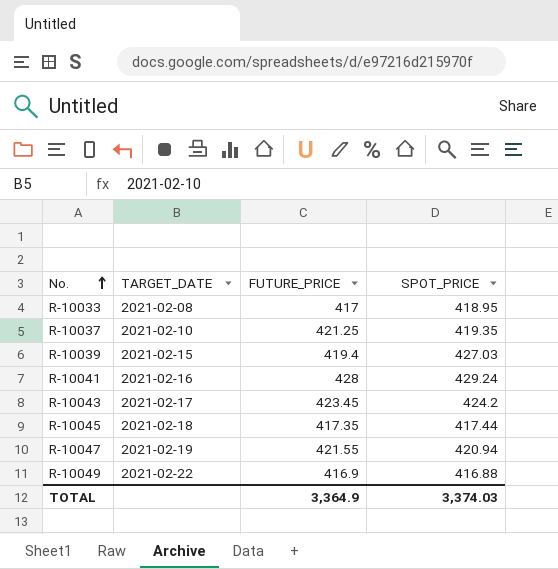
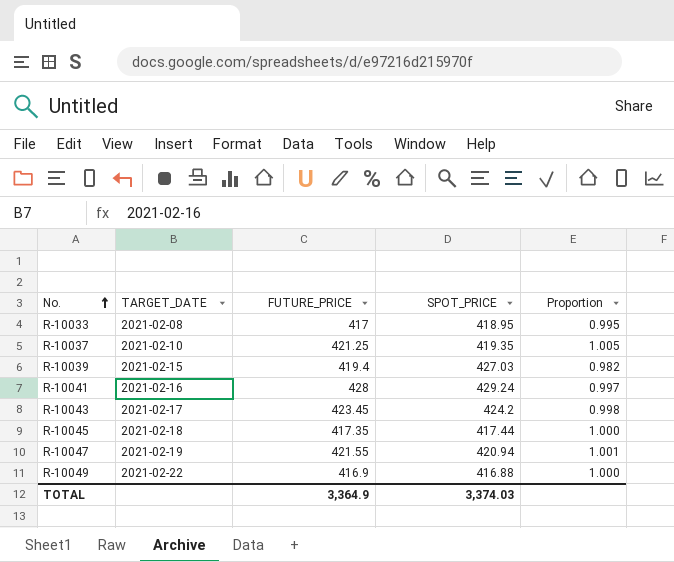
column Proportion | formula: none -> [FUTURE_PRICE] / [SPOT_PRICE]

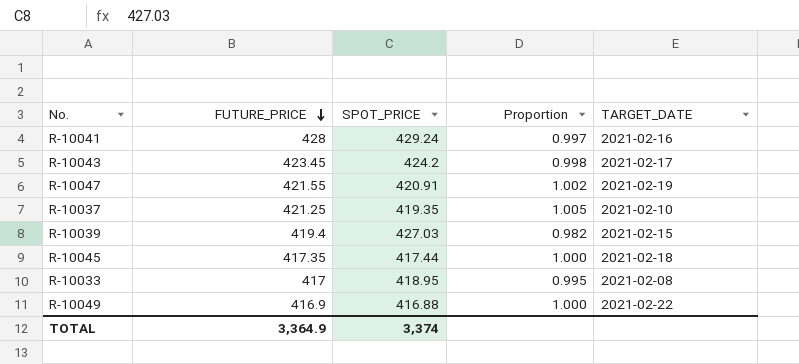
row order: No. ascending -> FUTURE_PRICE descending
column TARGET_DATE | position: 2 -> 5
R-10047 | SPOT_PRICE: 420.94 -> 420.91
R-10047 | Proportion: 1.001 -> 1.002
TOTAL | SPOT_PRICE: 3,374.03 -> 3,374

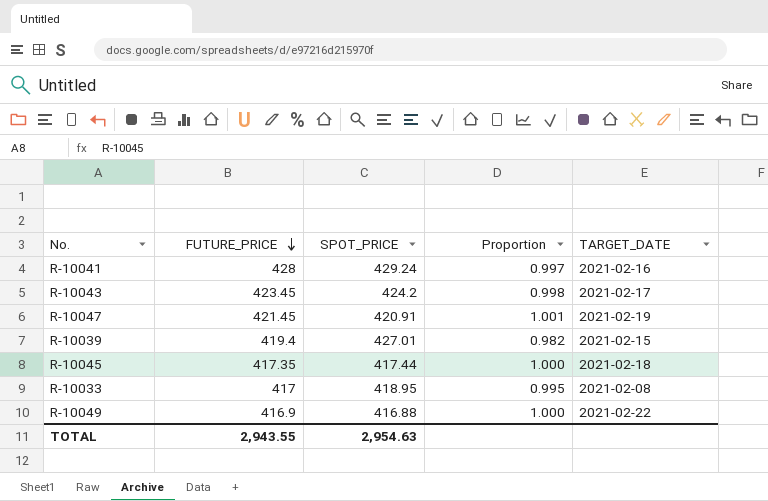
row R-10037: 421.25 | 419.35 | 1.005 | 2021-02-10 -> none
R-10047 | FUTURE_PRICE: 421.55 -> 421.45
R-10047 | Proportion: 1.002 -> 1.001
R-10039 | SPOT_PRICE: 427.03 -> 427.01
TOTAL | FUTURE_PRICE: 3,364.9 -> 2,943.55
TOTAL | SPOT_PRICE: 3,374 -> 2,954.63

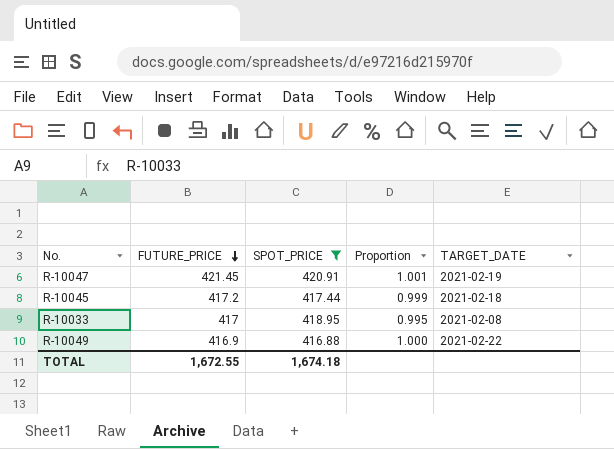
filter: none -> SPOT_PRICE <= 420.91
R-10045 | FUTURE_PRICE: 417.35 -> 417.2
R-10045 | Proportion: 1.000 -> 0.999
TOTAL | FUTURE_PRICE: 2,943.55 -> 1,672.55
TOTAL | SPOT_PRICE: 2,954.63 -> 1,674.18

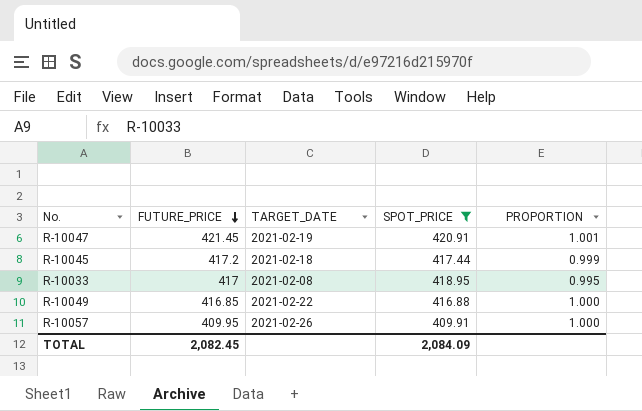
column TARGET_DATE | position: 5 -> 3
column name: Proportion -> PROPORTION
R-10049 | FUTURE_PRICE: 416.9 -> 416.85
row R-10057: none -> 409.95 | 2021-02-26 | 409.91 | 1.000
TOTAL | FUTURE_PRICE: 1,672.55 -> 2,082.45
TOTAL | SPOT_PRICE: 1,674.18 -> 2,084.09

